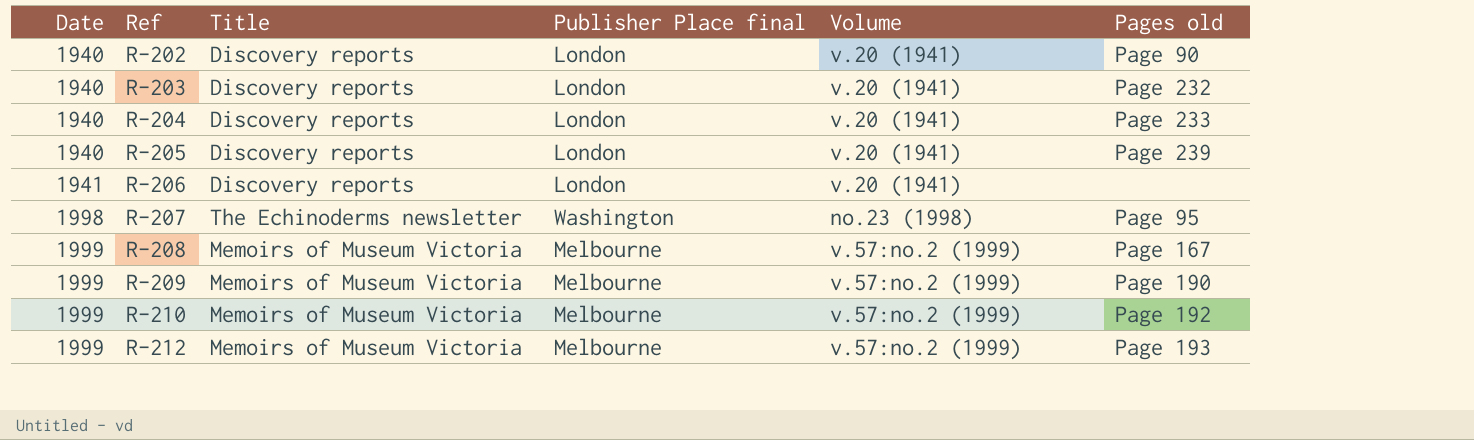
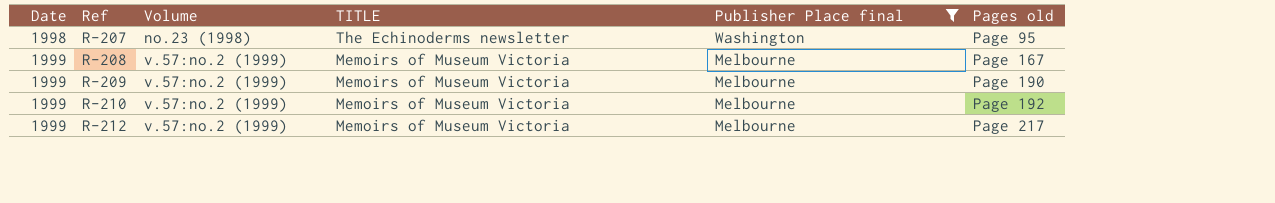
filter: none -> Publisher Place final != London
column Volume | position: 5 -> 3
column name: Title -> TITLE
R-212 | Pages old: Page 193 -> Page 217

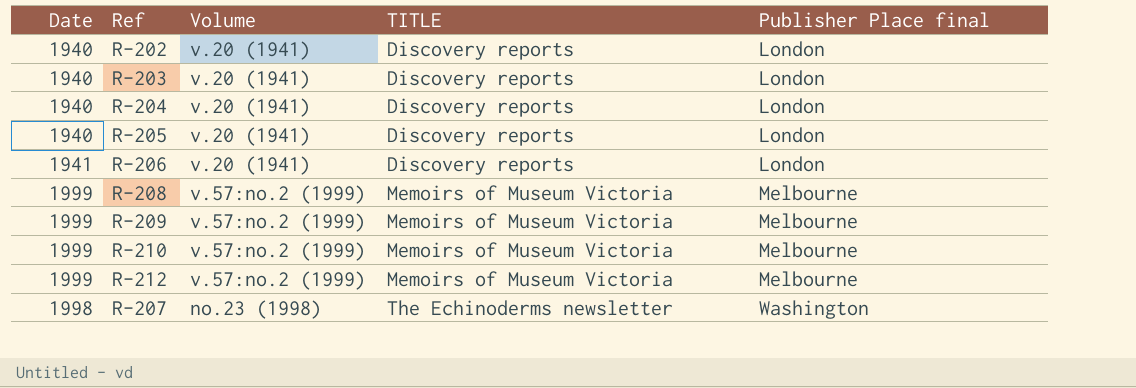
filter: Publisher Place final != London -> none
row order: Date ascending -> TITLE ascending
column Pages old | position: 6 -> none

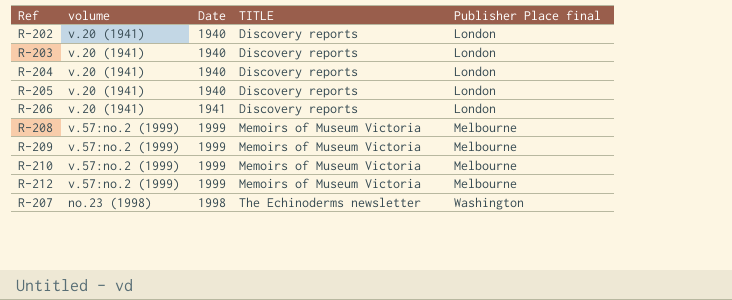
column name: Volume -> volume
column Date | position: 1 -> 3

